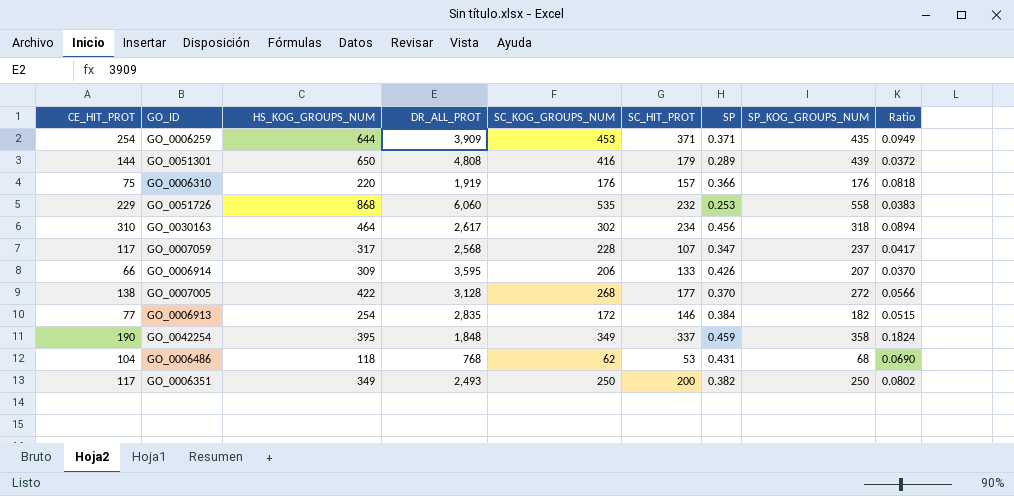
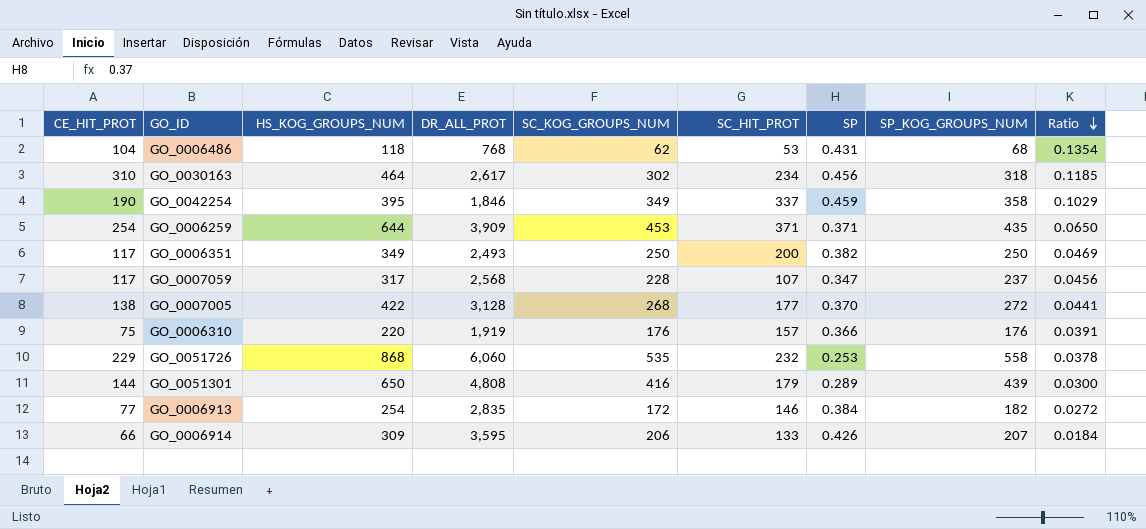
row order: none -> Ratio descending
column Ratio | formula: [SC_HIT_PROT] / [DR_ALL_PROT] -> [CE_HIT_PROT] / [DR_ALL_PROT]
GO_0042254 | DR_ALL_PROT: 1,848 -> 1,846

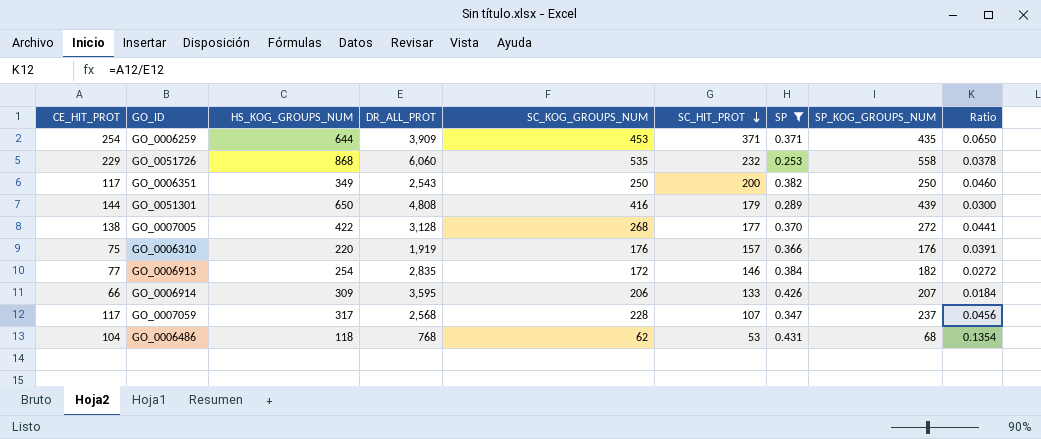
filter: none -> SP <= 0.431
row order: Ratio descending -> SC_HIT_PROT descending
GO_0006351 | DR_ALL_PROT: 2,493 -> 2,543
GO_0006351 | Ratio: 0.0469 -> 0.0460

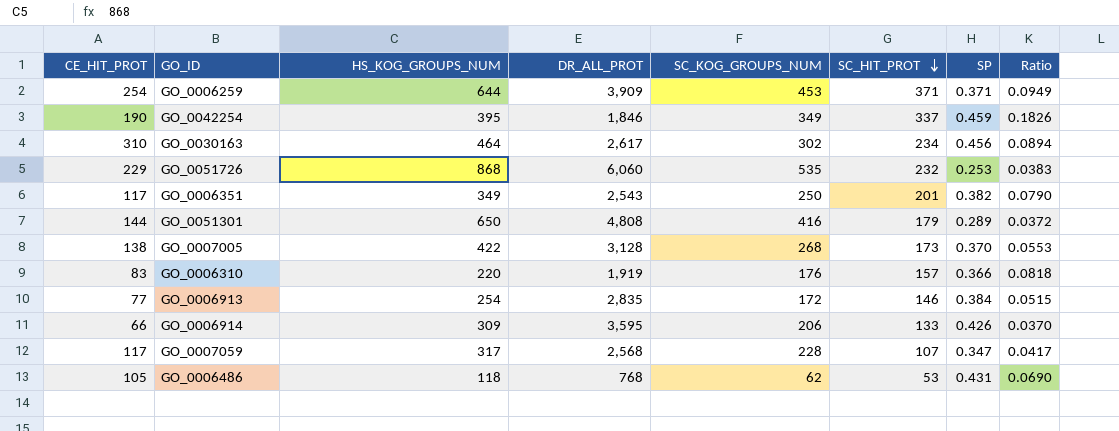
filter: SP <= 0.431 -> none
column SP_KOG_GROUPS_NUM | position: 8 -> none
column Ratio | formula: [CE_HIT_PROT] / [DR_ALL_PROT] -> [SC_HIT_PROT] / [DR_ALL_PROT]
GO_0006351 | SC_HIT_PROT: 200 -> 201
GO_0007005 | SC_HIT_PROT: 177 -> 173
GO_0006310 | CE_HIT_PROT: 75 -> 83
GO_0006486 | CE_HIT_PROT: 104 -> 105

